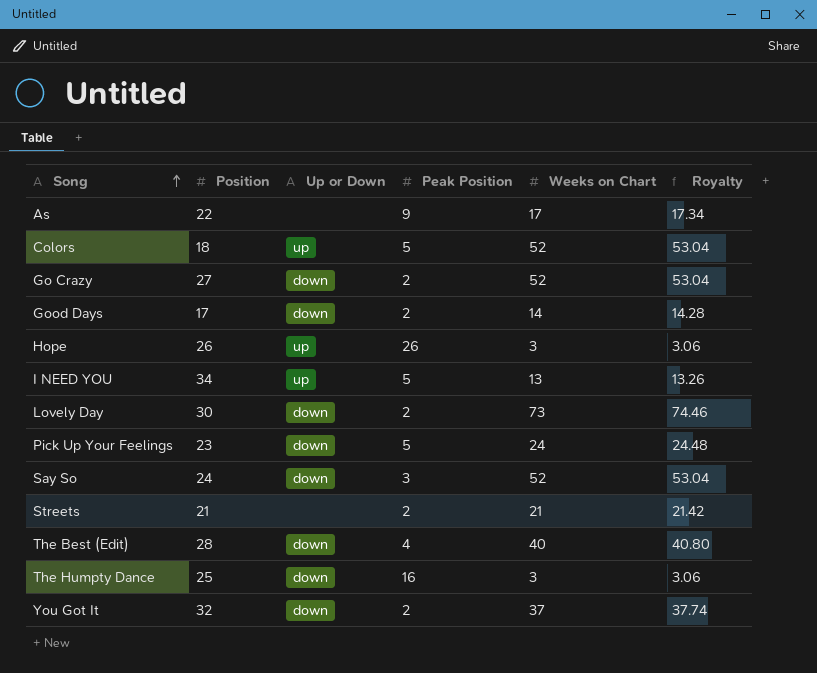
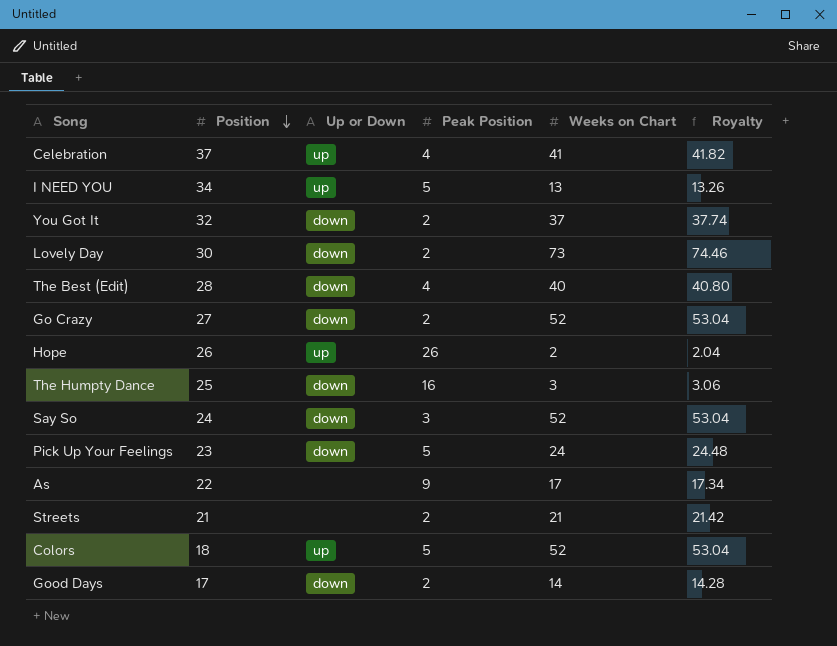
row order: Song ascending -> Position descending
row Celebration: none -> 37 | up | 4 | 41 | 41.82
Hope | Weeks on Chart: 3 -> 2
Hope | Royalty: 3.06 -> 2.04

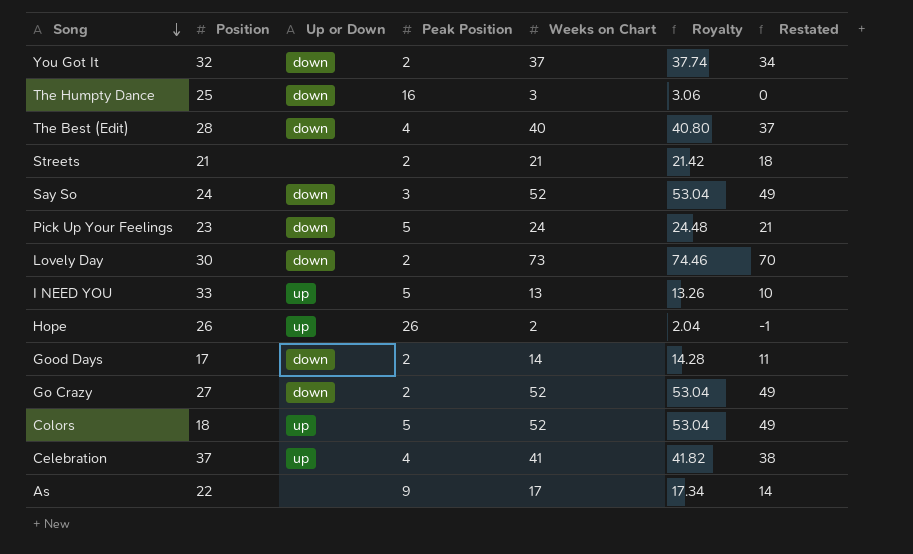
row order: Position descending -> Song descending
column Restated | formula: none -> [Weeks on Chart] - 3
I NEED YOU | Position: 34 -> 33

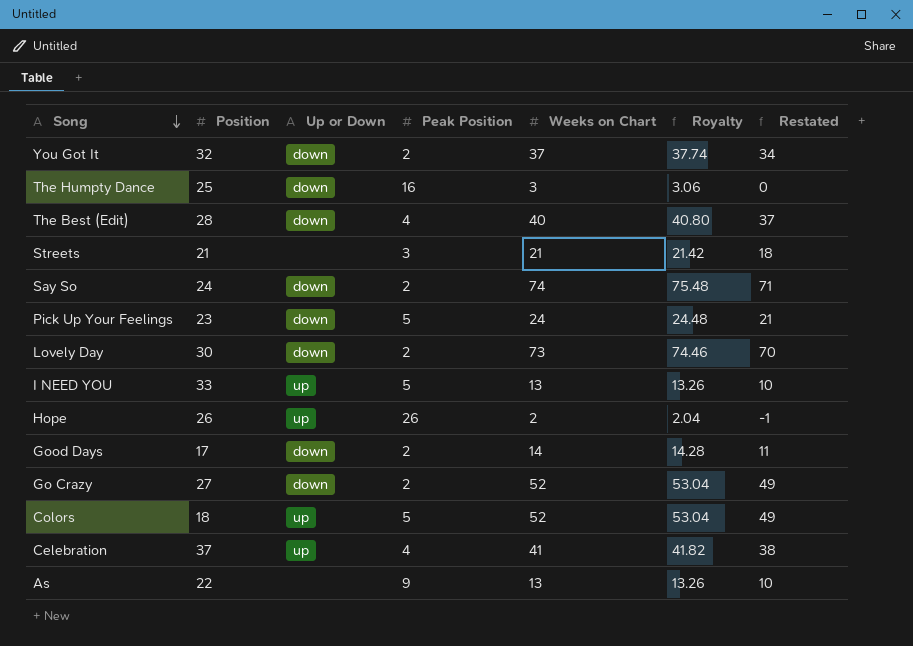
Streets | Peak Position: 2 -> 3
Say So | Peak Position: 3 -> 2
Say So | Weeks on Chart: 52 -> 74
Say So | Royalty: 53.04 -> 75.48
Say So | Restated: 49 -> 71
As | Weeks on Chart: 17 -> 13
As | Royalty: 17.34 -> 13.26
As | Restated: 14 -> 10

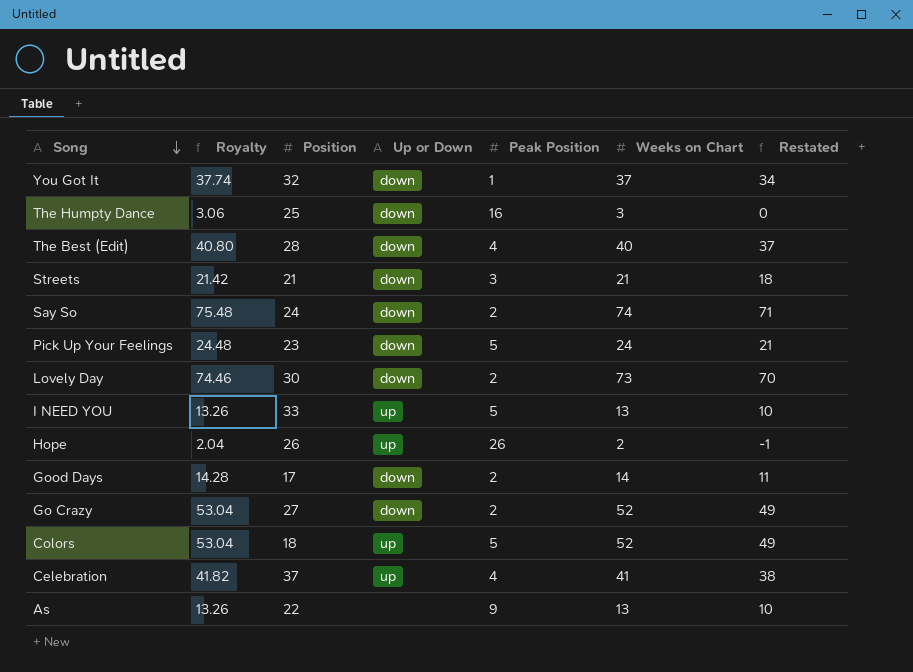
column Royalty | position: 6 -> 2
You Got It | Peak Position: 2 -> 1
Streets | Up or Down: none -> down

